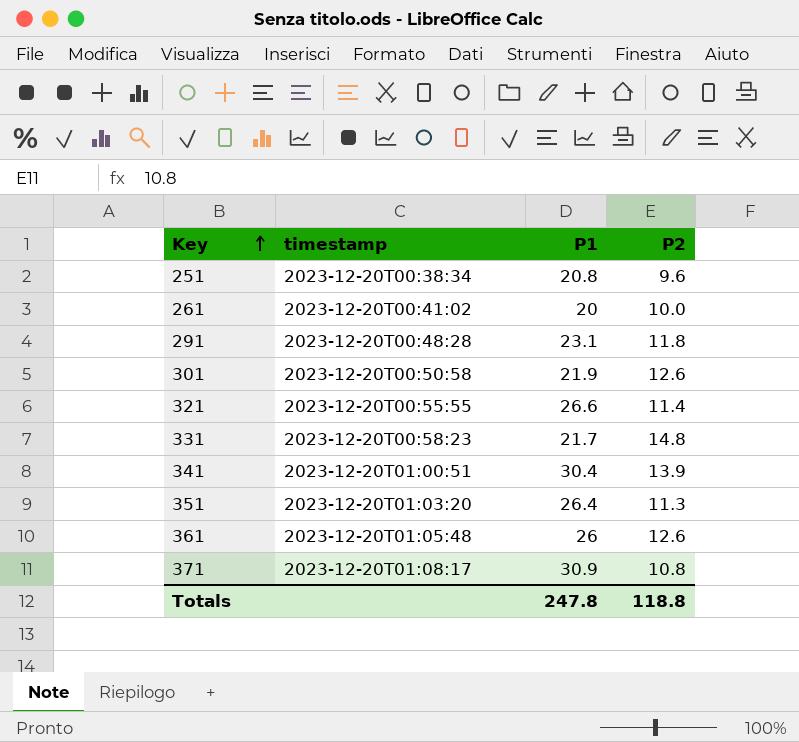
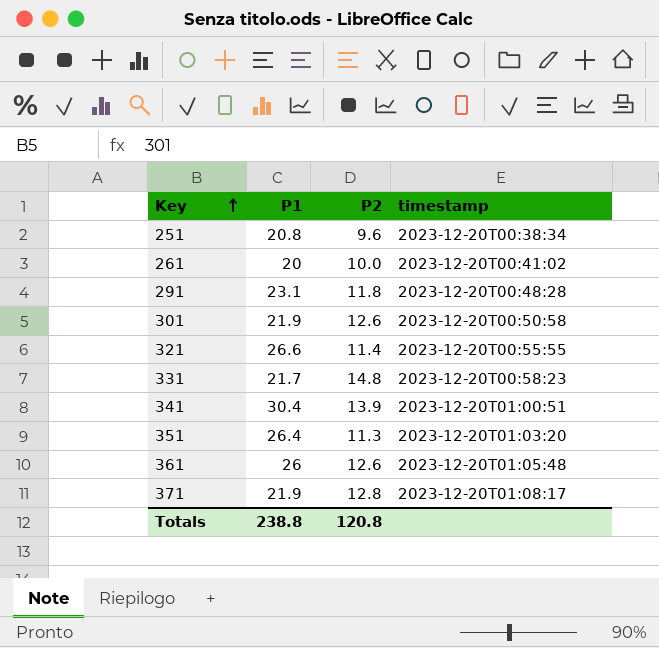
column timestamp | position: 2 -> 4
371 | P1: 30.9 -> 21.9
371 | P2: 10.8 -> 12.8
Totals | P1: 247.8 -> 238.8
Totals | P2: 118.8 -> 120.8

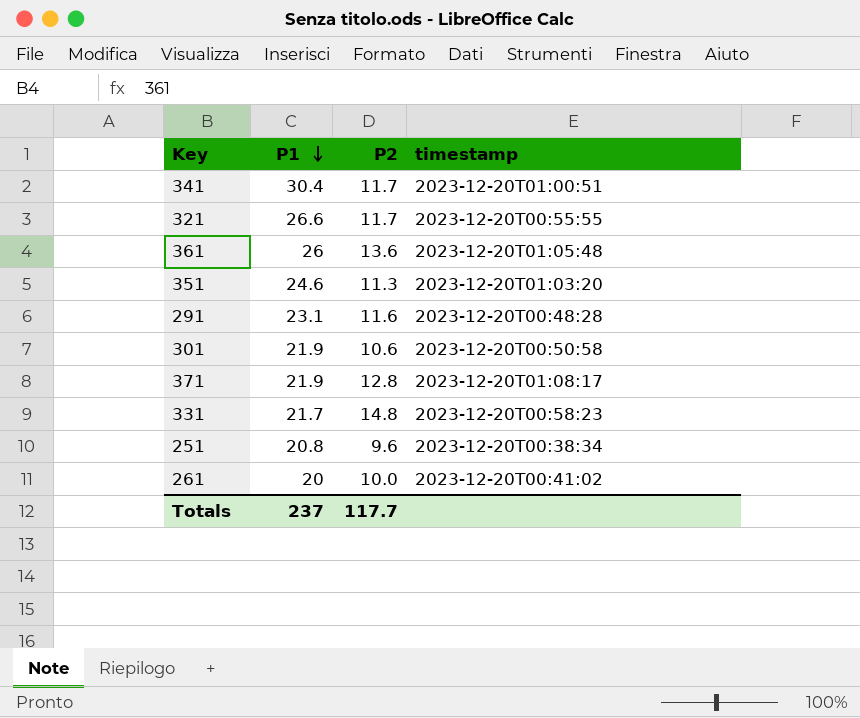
row order: Key ascending -> P1 descending
341 | P2: 13.9 -> 11.7
321 | P2: 11.4 -> 11.7
361 | P2: 12.6 -> 13.6
351 | P1: 26.4 -> 24.6
291 | P2: 11.8 -> 11.6
301 | P2: 12.6 -> 10.6
Totals | P1: 238.8 -> 237
Totals | P2: 120.8 -> 117.7

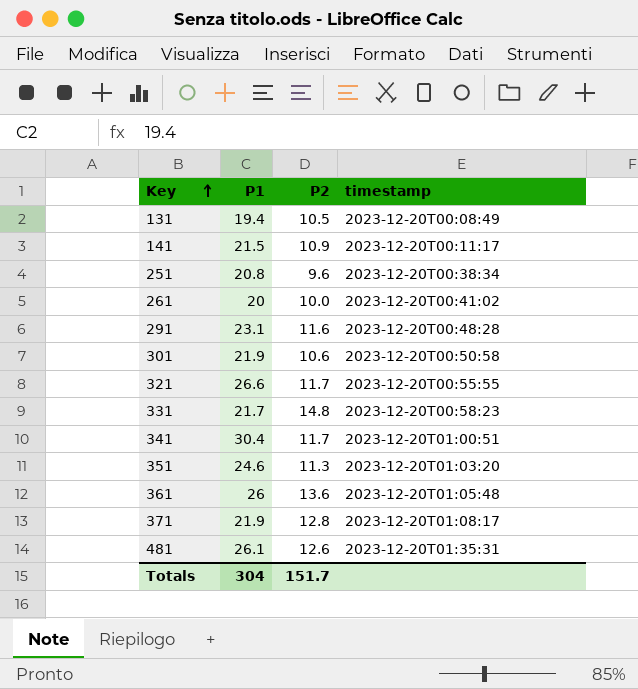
row order: P1 descending -> Key ascending
row 131: none -> 19.4 | 10.5 | 2023-12-20T00:08:49
row 141: none -> 21.5 | 10.9 | 2023-12-20T00:11:17
row 481: none -> 26.1 | 12.6 | 2023-12-20T01:35:31
Totals | P1: 237 -> 304
Totals | P2: 117.7 -> 151.7

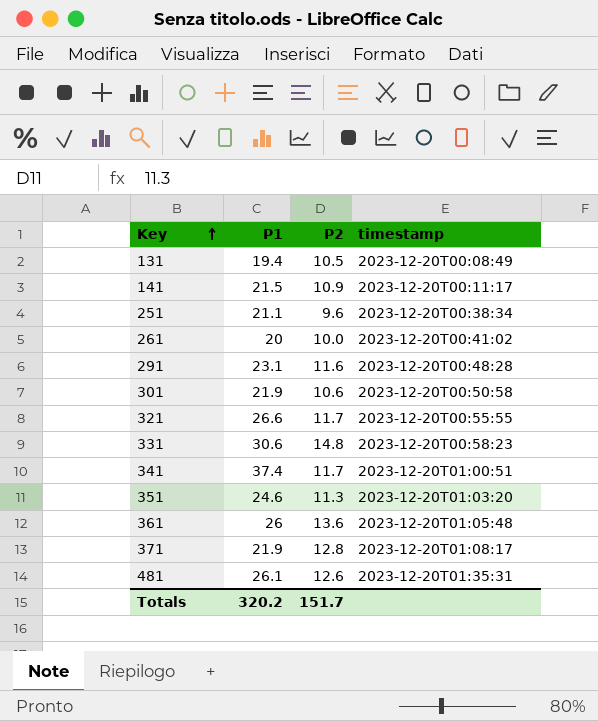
251 | P1: 20.8 -> 21.1
331 | P1: 21.7 -> 30.6
341 | P1: 30.4 -> 37.4
Totals | P1: 304 -> 320.2

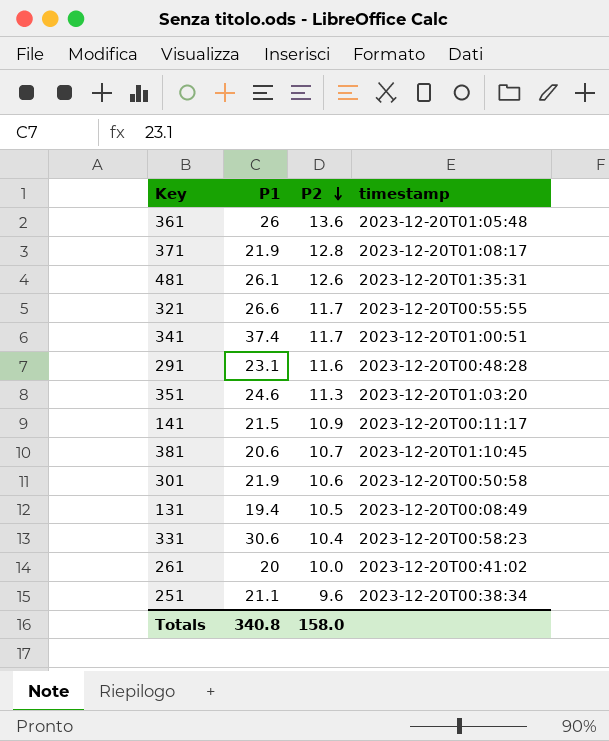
row order: Key ascending -> P2 descending
row 381: none -> 20.6 | 10.7 | 2023-12-20T01:10:45
331 | P2: 14.8 -> 10.4
Totals | P1: 320.2 -> 340.8
Totals | P2: 151.7 -> 158.0

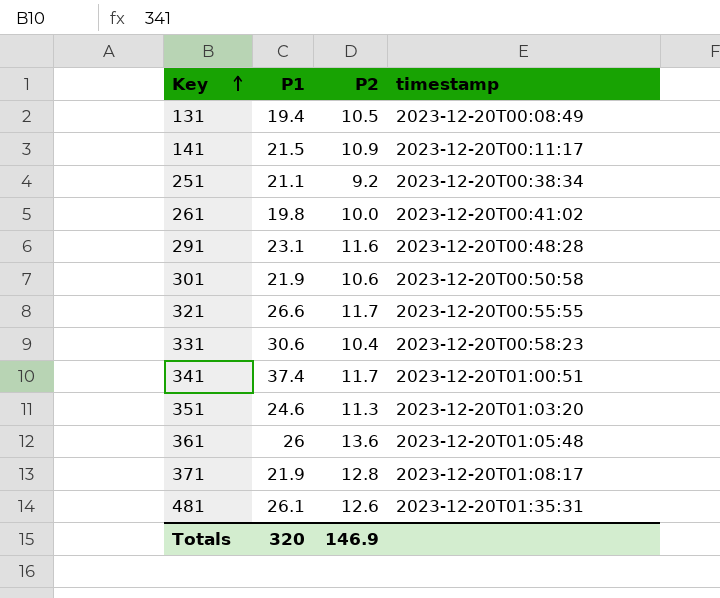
row order: P2 descending -> Key ascending
row 381: 20.6 | 10.7 | 2023-12-20T01:10:45 -> none
251 | P2: 9.6 -> 9.2
261 | P1: 20 -> 19.8
Totals | P1: 340.8 -> 320
Totals | P2: 158.0 -> 146.9

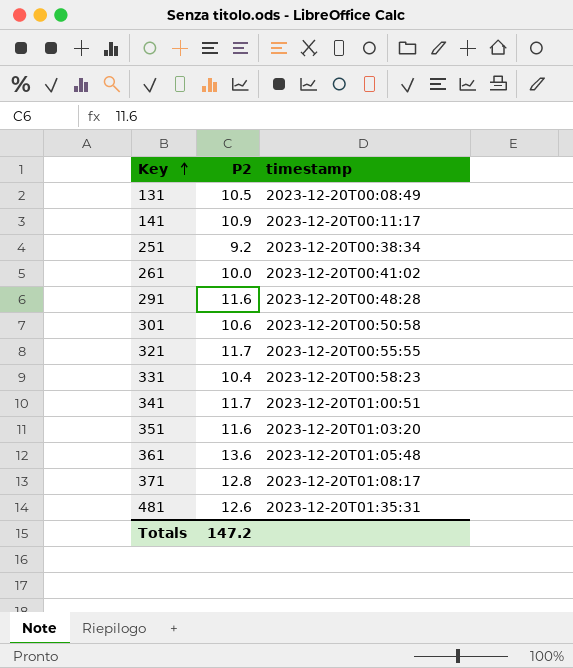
column P1 | position: 2 -> none
351 | P2: 11.3 -> 11.6
Totals | P2: 146.9 -> 147.2

